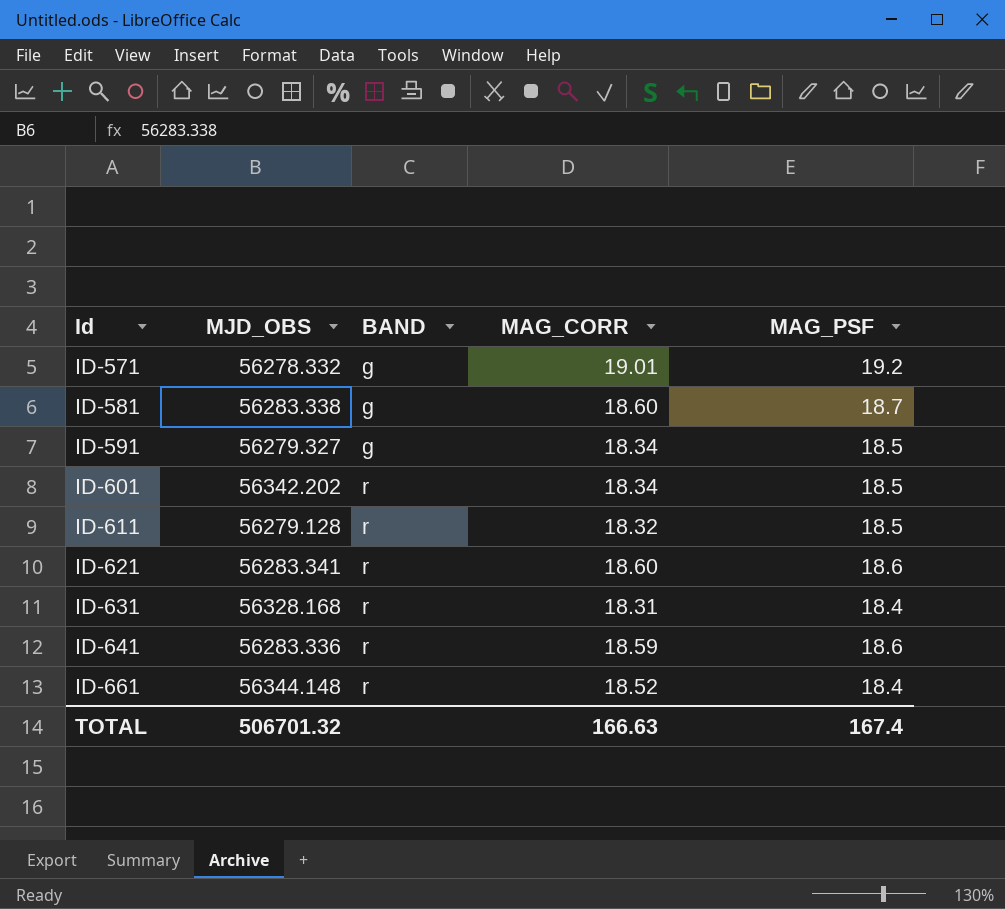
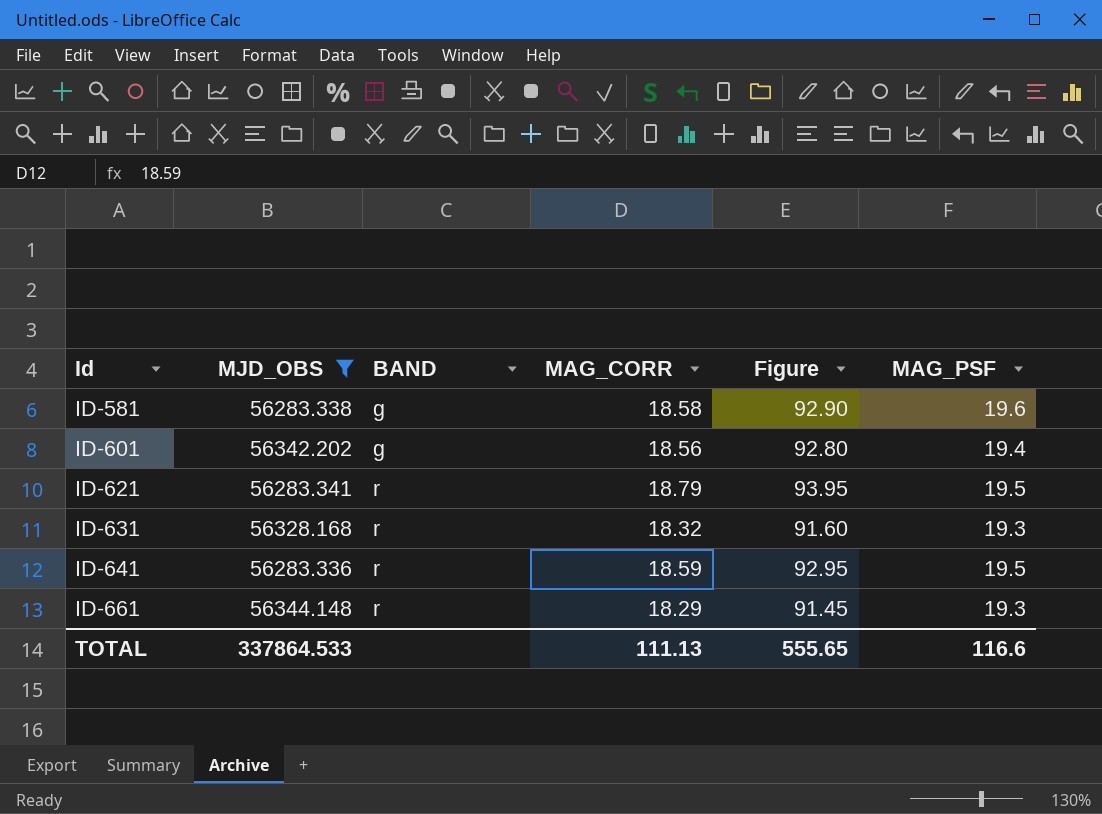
filter: none -> MJD_OBS >= 56283.336
column Figure | formula: none -> [MAG_CORR] * 5
ID-581 | MAG_CORR: 18.60 -> 18.58
ID-581 | MAG_PSF: 18.7 -> 19.6
ID-601 | BAND: r -> g
ID-601 | MAG_CORR: 18.34 -> 18.56
ID-601 | MAG_PSF: 18.5 -> 19.4
ID-621 | MAG_CORR: 18.60 -> 18.79
ID-621 | MAG_PSF: 18.6 -> 19.5
ID-631 | MAG_CORR: 18.31 -> 18.32
ID-631 | MAG_PSF: 18.4 -> 19.3
ID-641 | MAG_PSF: 18.6 -> 19.5
ID-661 | MAG_CORR: 18.52 -> 18.29
ID-661 | MAG_PSF: 18.4 -> 19.3
TOTAL | MJD_OBS: 506701.32 -> 337864.533
TOTAL | MAG_CORR: 166.63 -> 111.13
TOTAL | MAG_PSF: 167.4 -> 116.6

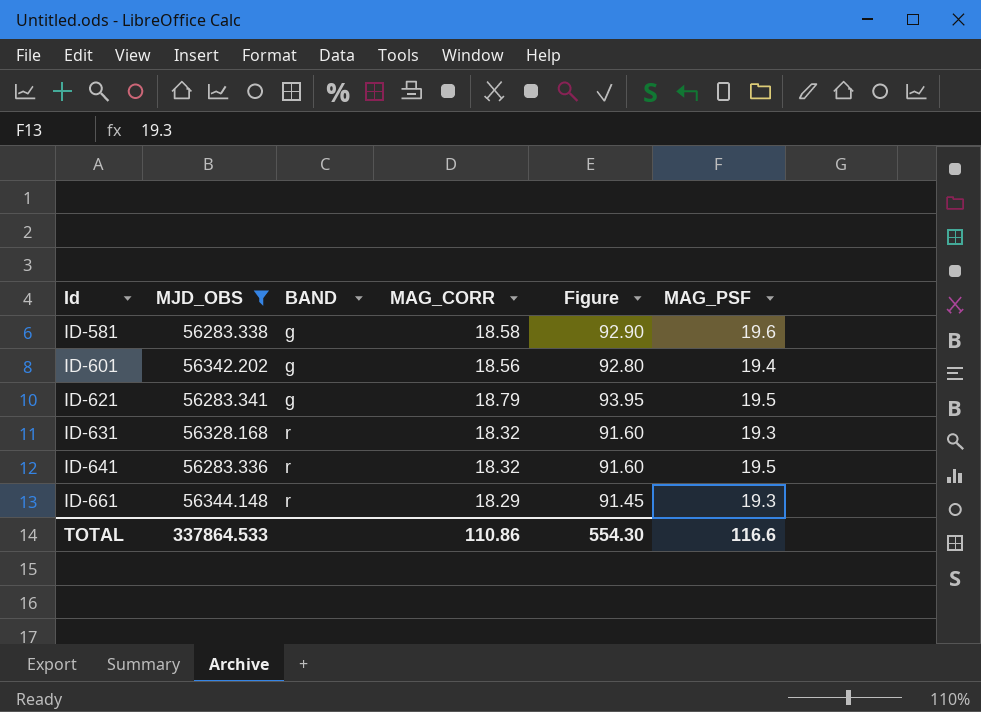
ID-621 | BAND: r -> g
ID-641 | MAG_CORR: 18.59 -> 18.32
ID-641 | Figure: 92.95 -> 91.60
TOTAL | MAG_CORR: 111.13 -> 110.86
TOTAL | Figure: 555.65 -> 554.30

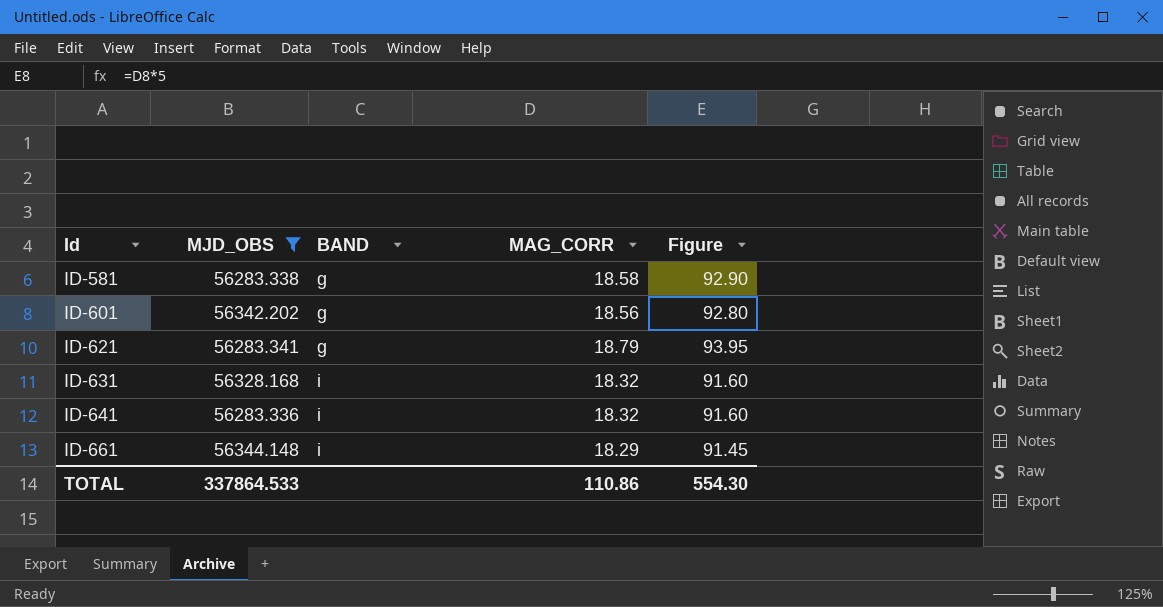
column MAG_PSF | position: 6 -> none
ID-631 | BAND: r -> i
ID-641 | BAND: r -> i
ID-661 | BAND: r -> i

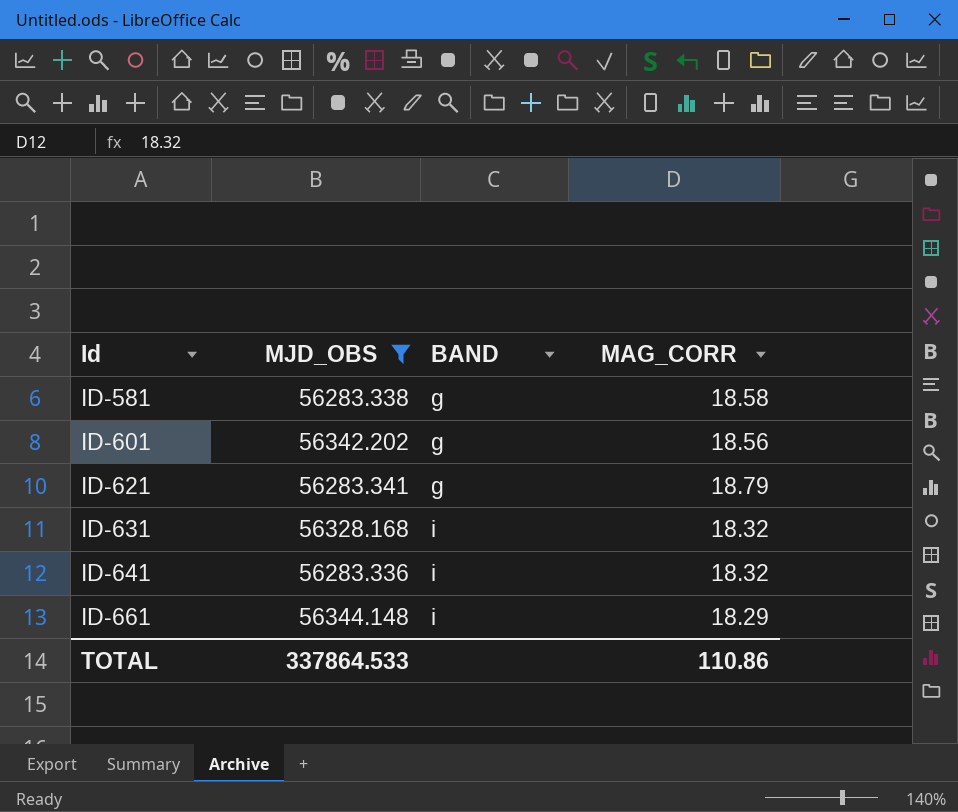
column Figure | formula: [MAG_CORR] * 5 -> none

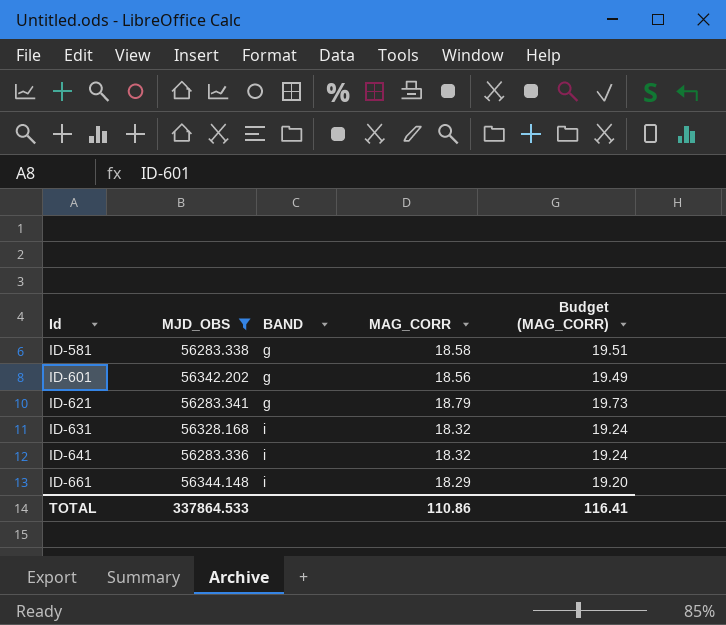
column Budget (MAG_CORR) | formula: none -> [MAG_CORR] * 1.05

